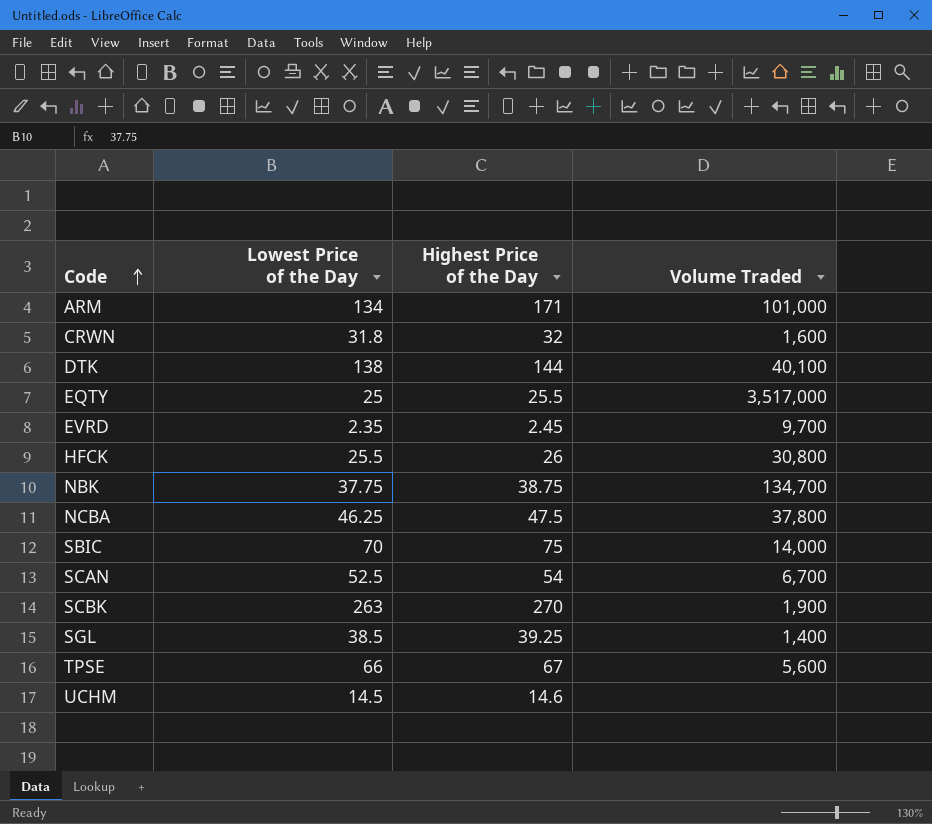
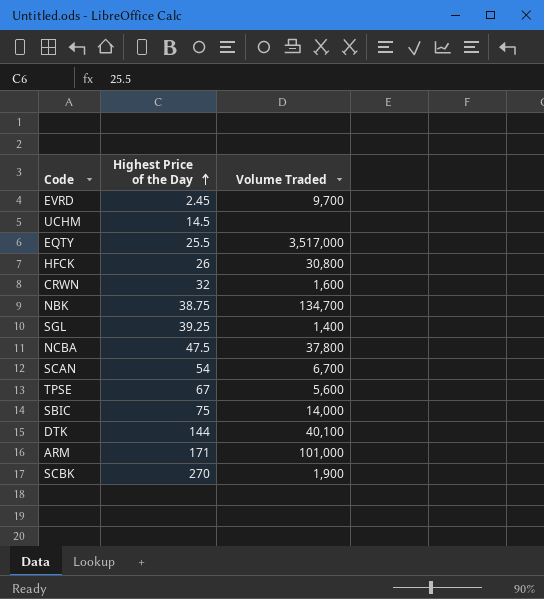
row order: Code ascending -> Highest Price of the Day ascending
column Lowest Price of the Day | position: 2 -> none
UCHM | Highest Price of the Day: 14.6 -> 14.5

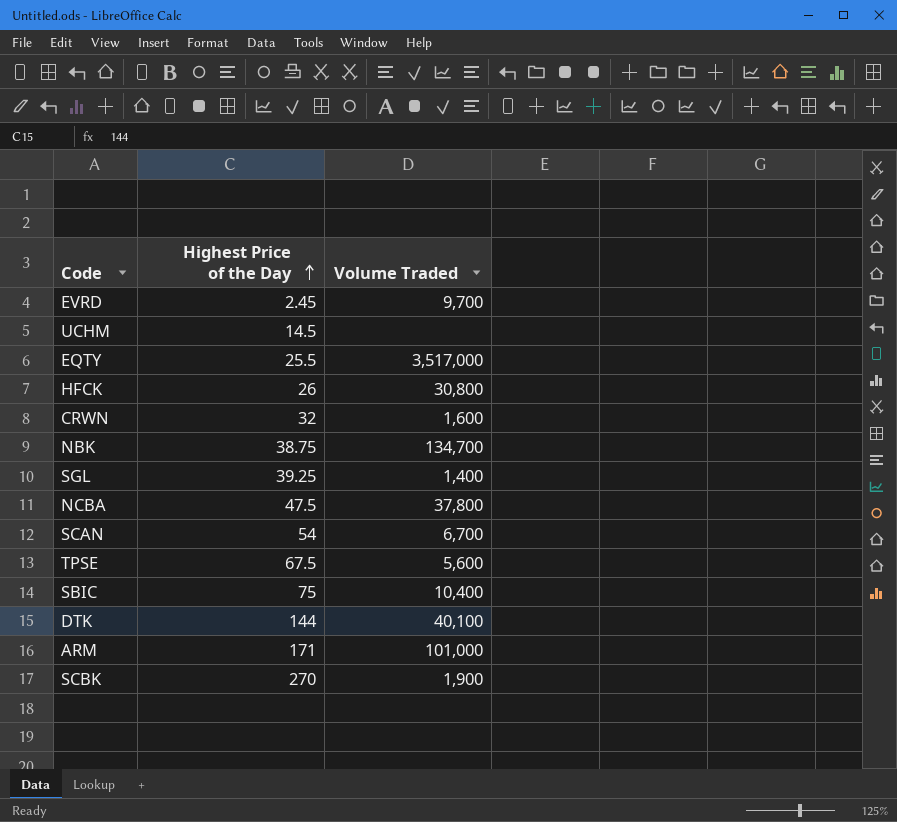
TPSE | Highest Price of the Day: 67 -> 67.5
SBIC | Volume Traded: 14,000 -> 10,400

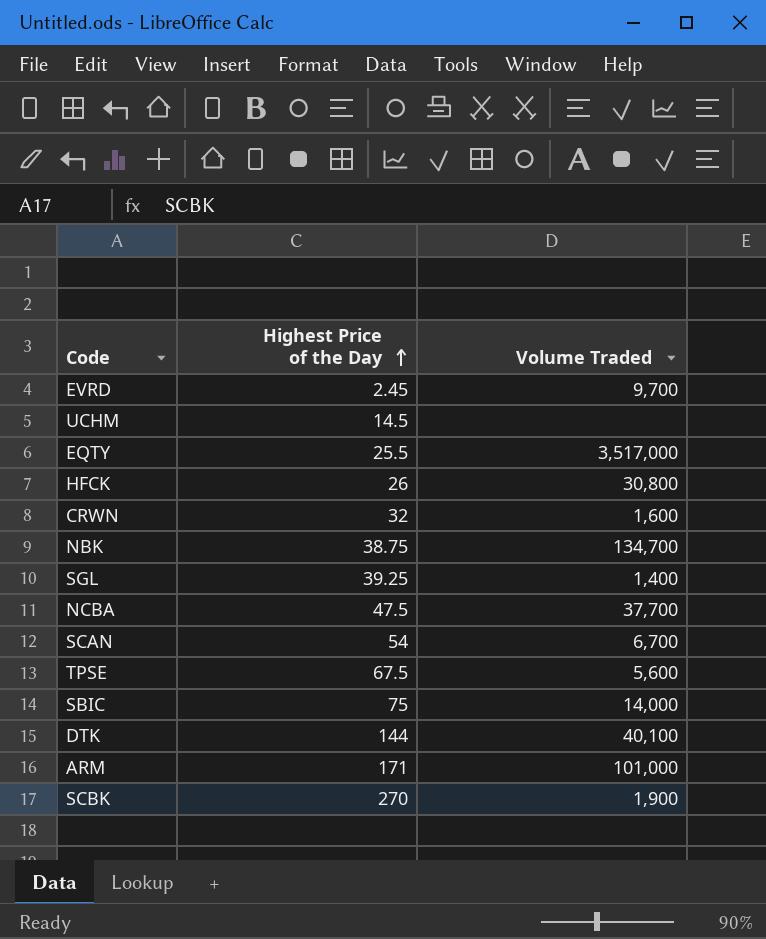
NCBA | Volume Traded: 37,800 -> 37,700
SBIC | Volume Traded: 10,400 -> 14,000

